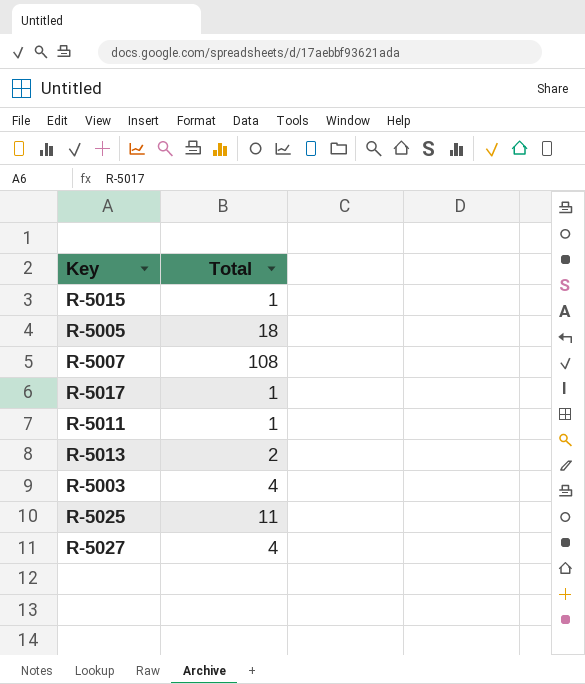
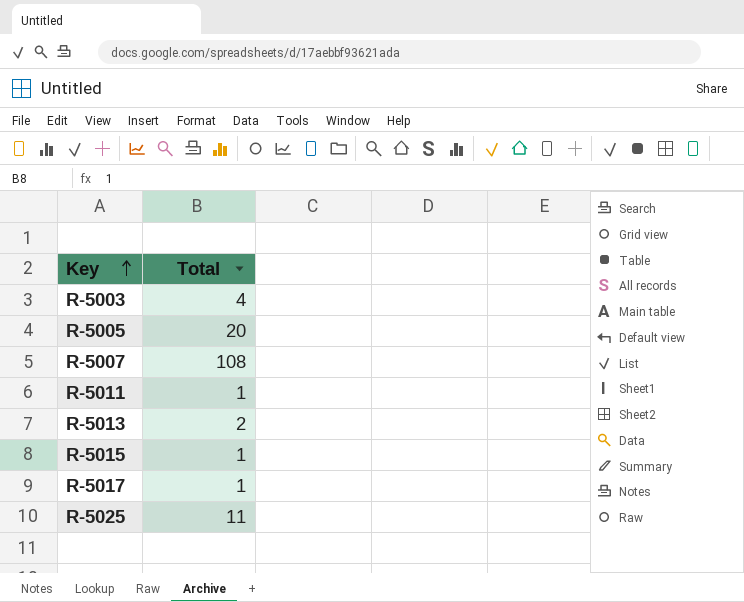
row order: none -> Key ascending
row R-5027: 4 -> none
R-5005 | Total: 18 -> 20

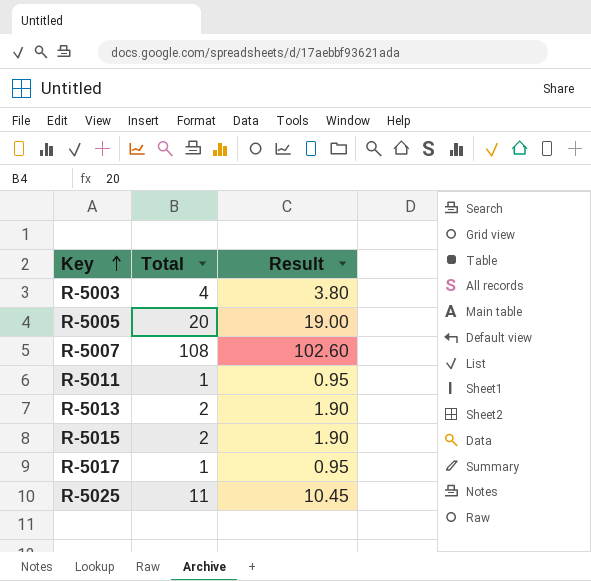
column Result | formula: none -> [Total] * 0.95
R-5015 | Total: 1 -> 2

